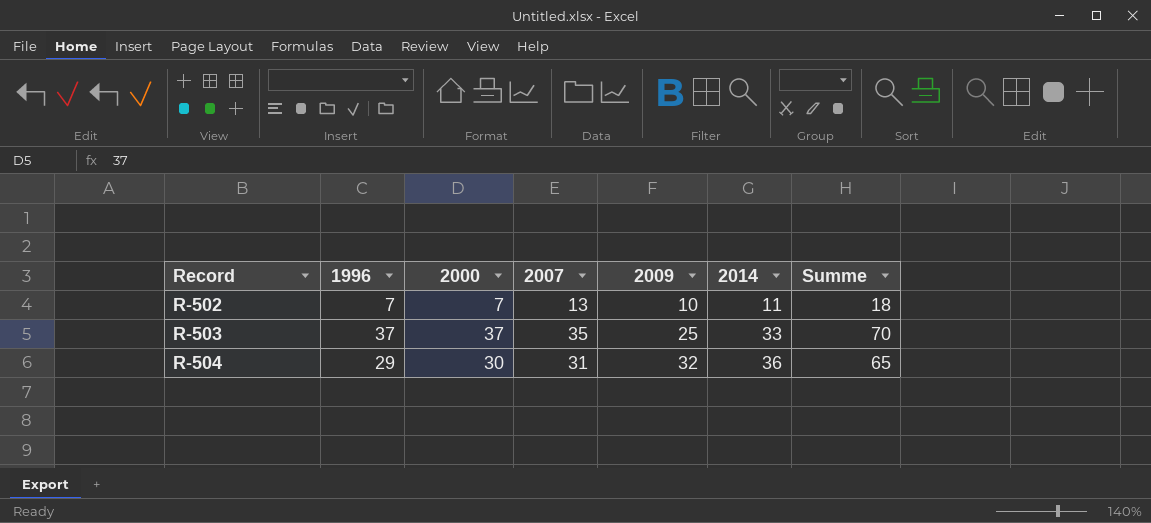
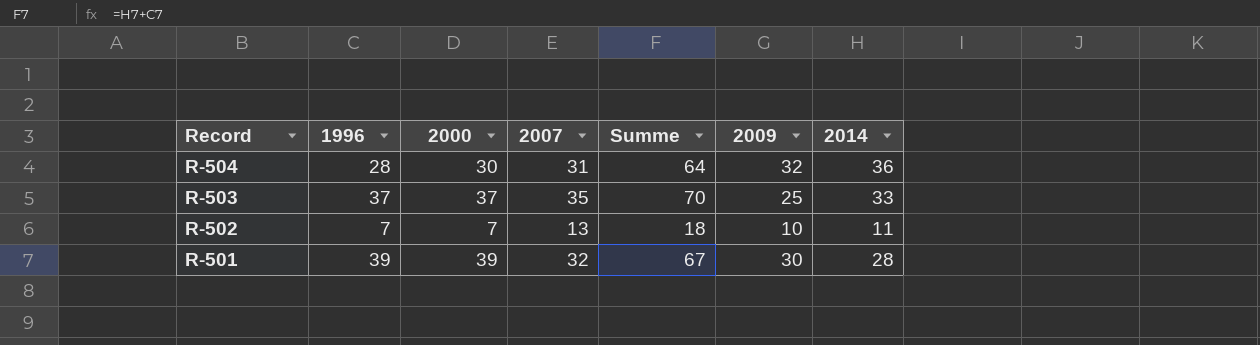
row order: Record ascending -> Record descending
column Summe | position: 7 -> 5
R-504 | 1996: 29 -> 28
R-504 | Summe: 65 -> 64
row R-501: none -> 39 | 39 | 32 | 67 | 30 | 28

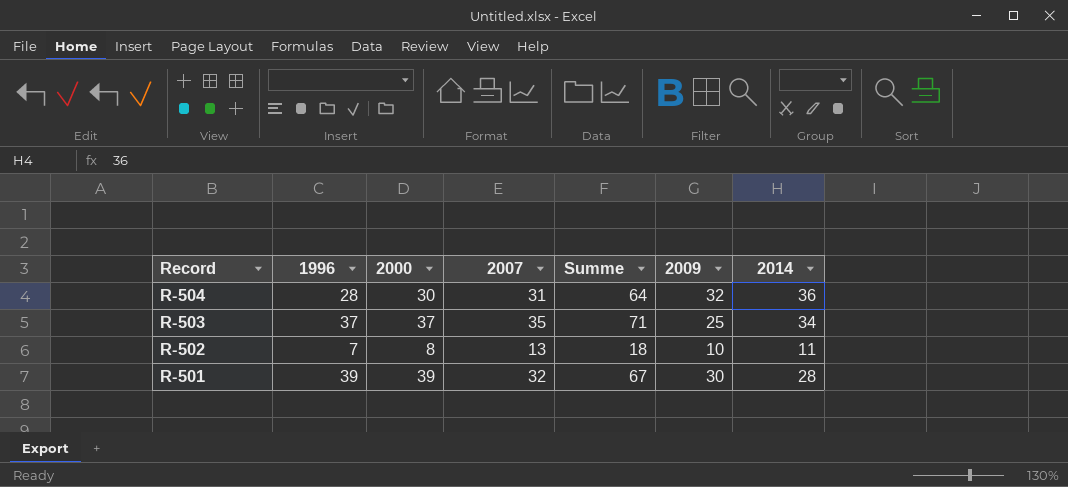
R-503 | Summe: 70 -> 71
R-503 | 2014: 33 -> 34
R-502 | 2000: 7 -> 8

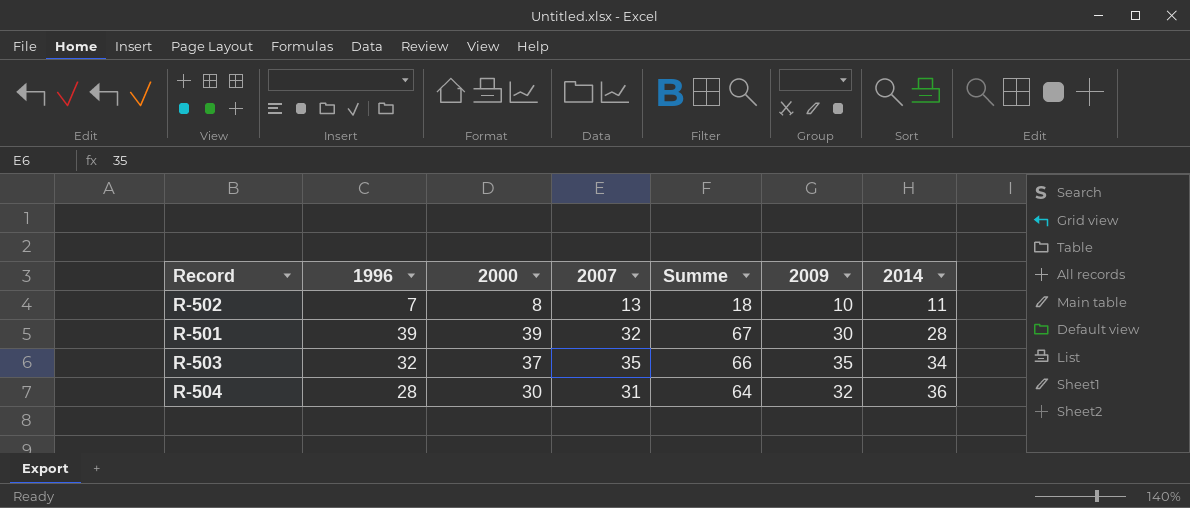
row order: Record descending -> 2014 ascending
R-503 | 1996: 37 -> 32
R-503 | Summe: 71 -> 66
R-503 | 2009: 25 -> 35

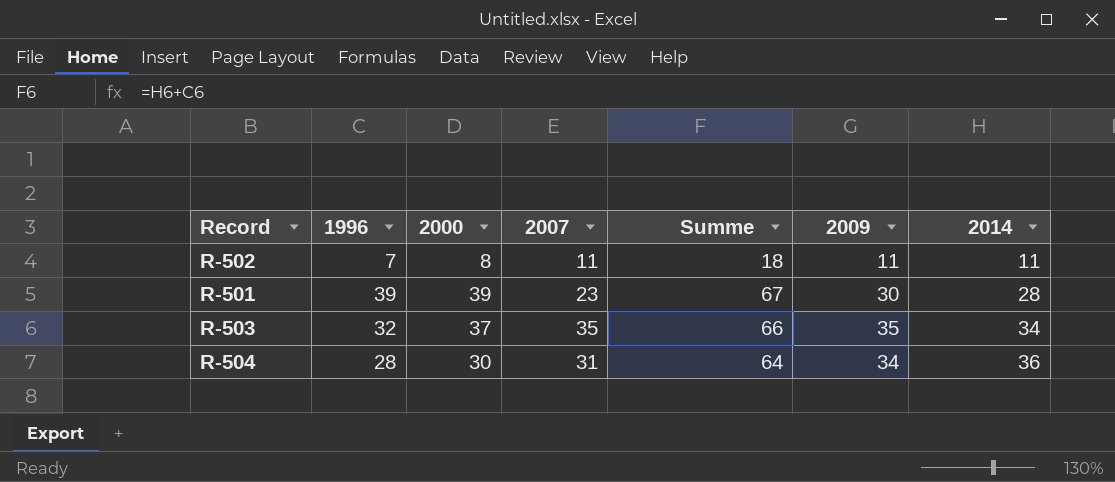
R-502 | 2007: 13 -> 11
R-502 | 2009: 10 -> 11
R-501 | 2007: 32 -> 23
R-504 | 2009: 32 -> 34

